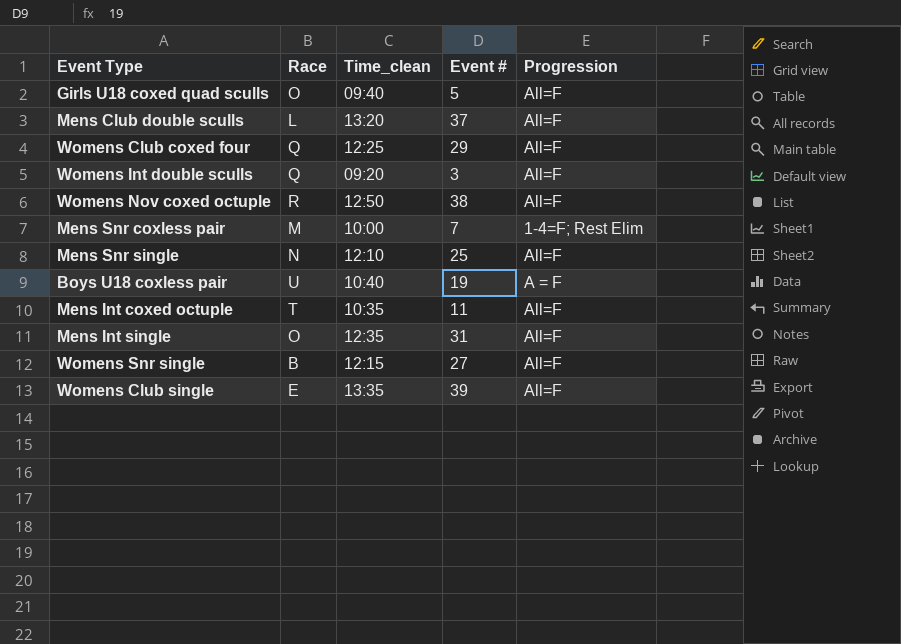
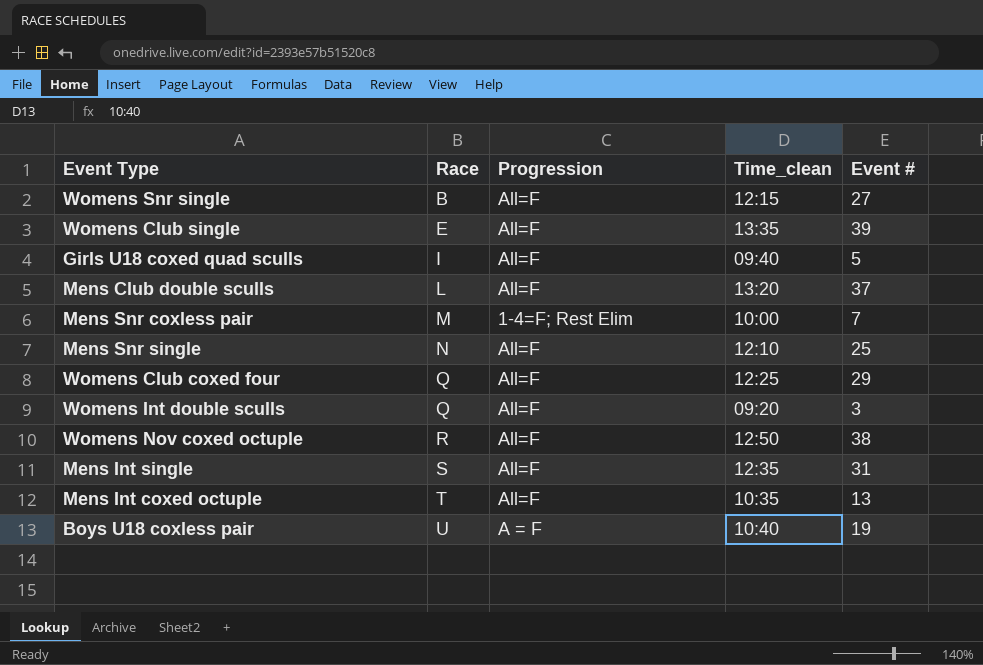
row order: none -> Race ascending
column Progression | position: 5 -> 3
Girls U18 coxed quad sculls | Race: O -> I
Mens Int single | Race: O -> S
Mens Int coxed octuple | Event #: 11 -> 13

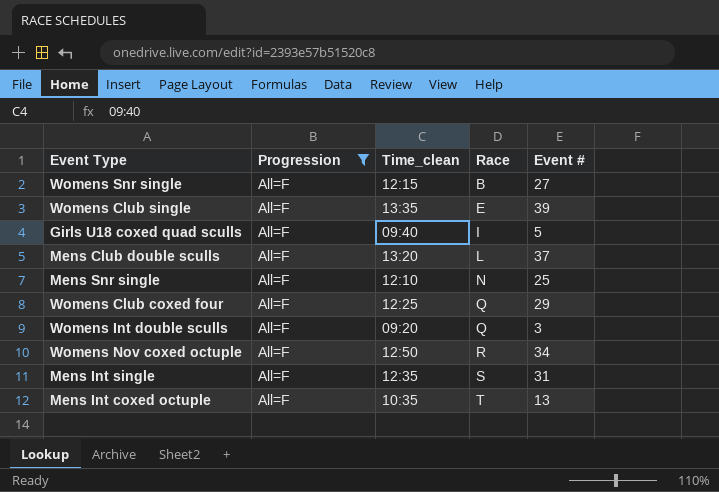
filter: none -> Progression = All=F
column Race | position: 2 -> 4
Womens Nov coxed octuple | Event #: 38 -> 34

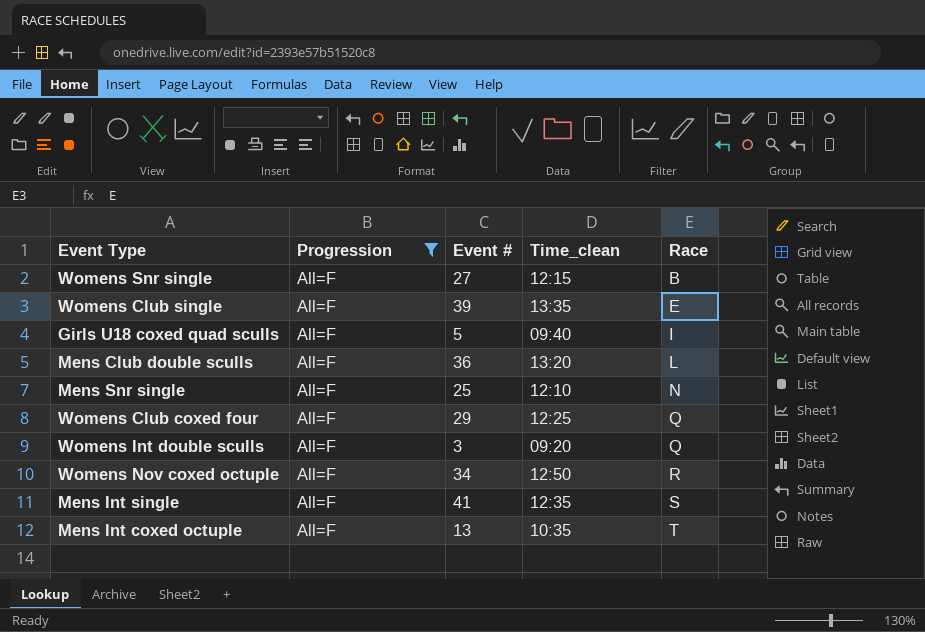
column Event # | position: 5 -> 3
Mens Club double sculls | Event #: 37 -> 36
Mens Int single | Event #: 31 -> 41

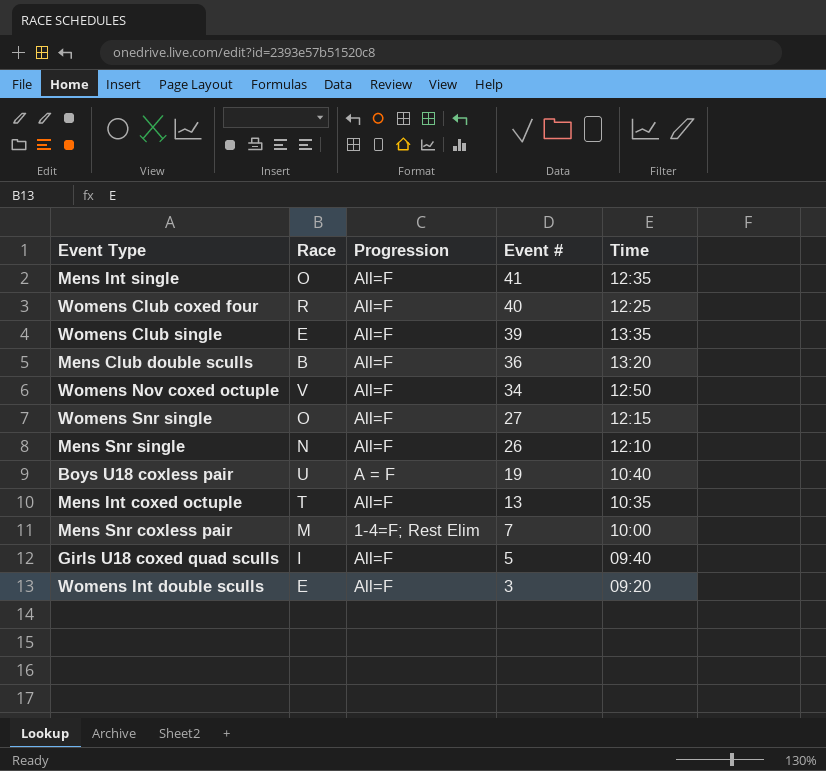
filter: Progression = All=F -> none
row order: Race ascending -> Event # descending
column Race | position: 5 -> 2
column name: Time_clean -> Time
Mens Int single | Race: S -> O
Womens Club coxed four | Race: Q -> R
Womens Club coxed four | Event #: 29 -> 40
Mens Club double sculls | Race: L -> B
Womens Nov coxed octuple | Race: R -> V
Womens Snr single | Race: B -> O
Mens Snr single | Event #: 25 -> 26
Womens Int double sculls | Race: Q -> E

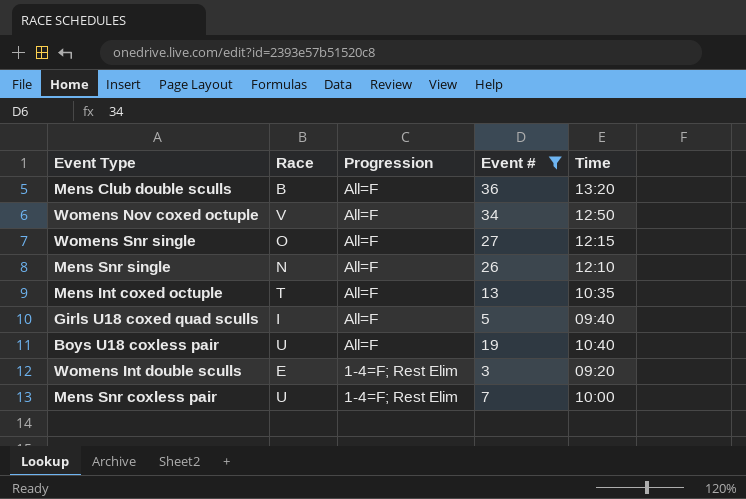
filter: none -> Event # <= 36
row order: Event # descending -> Progression descending
Boys U18 coxless pair | Progression: A = F -> All=F
Womens Int double sculls | Progression: All=F -> 1-4=F; Rest Elim
Mens Snr coxless pair | Race: M -> U

